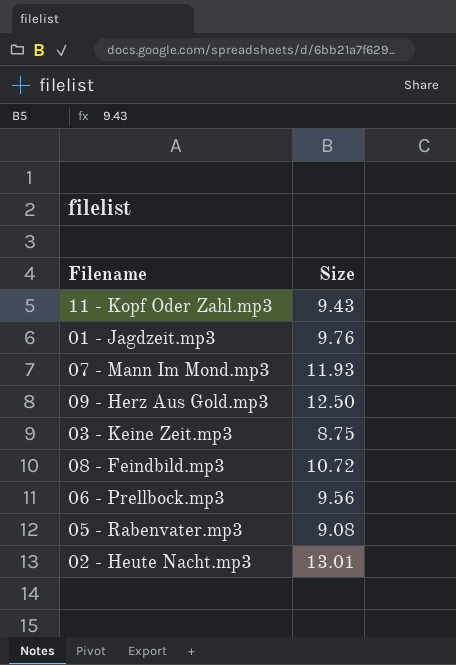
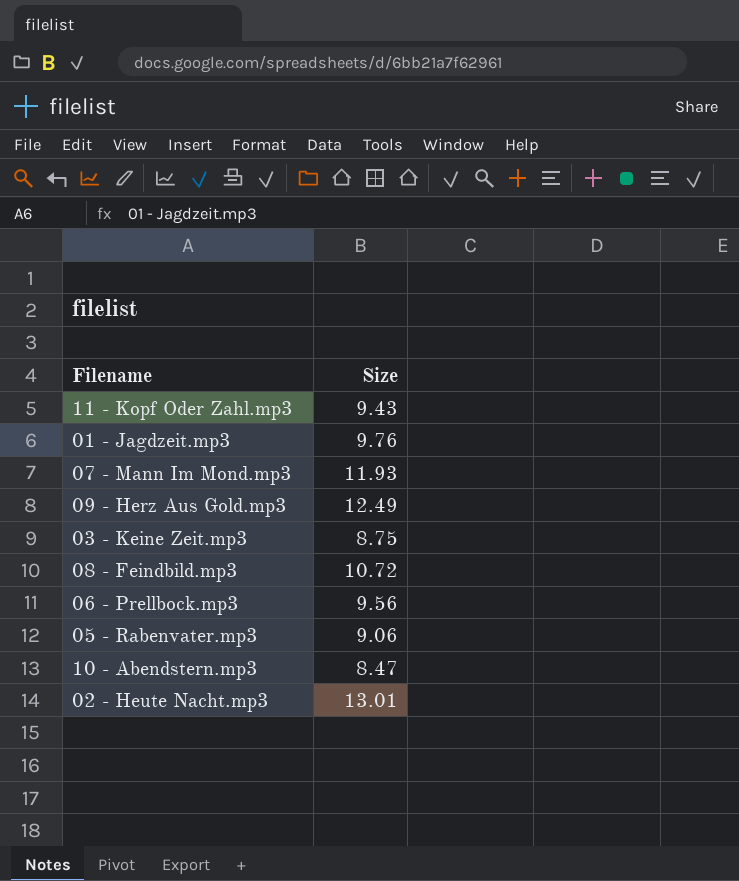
09 - Herz Aus Gold.mp3 | Size: 12.50 -> 12.49
05 - Rabenvater.mp3 | Size: 9.08 -> 9.06
row 10 - Abendstern.mp3: none -> 8.47

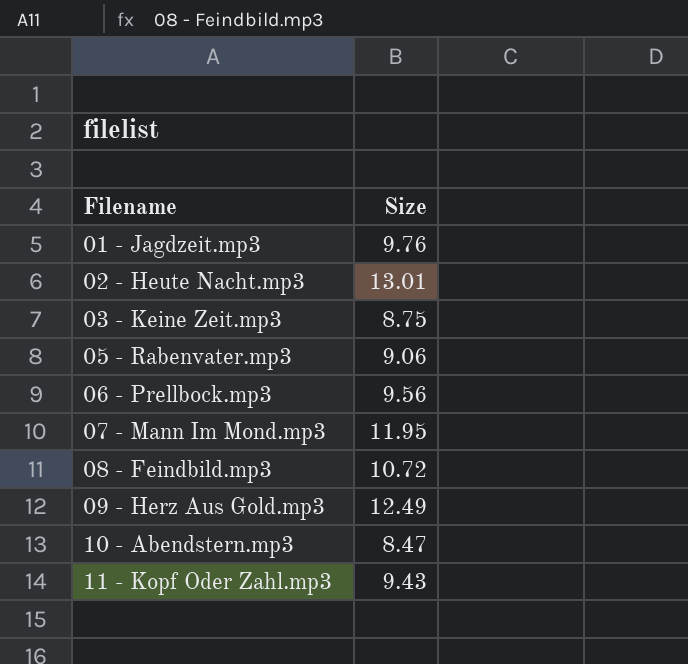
row order: none -> Filename ascending
07 - Mann Im Mond.mp3 | Size: 11.93 -> 11.95

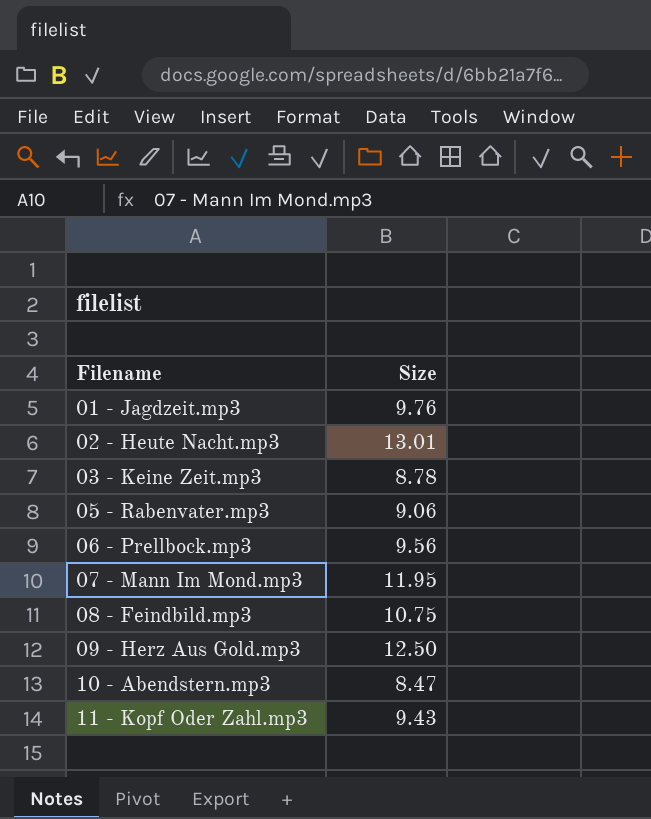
03 - Keine Zeit.mp3 | Size: 8.75 -> 8.78
08 - Feindbild.mp3 | Size: 10.72 -> 10.75
09 - Herz Aus Gold.mp3 | Size: 12.49 -> 12.50

